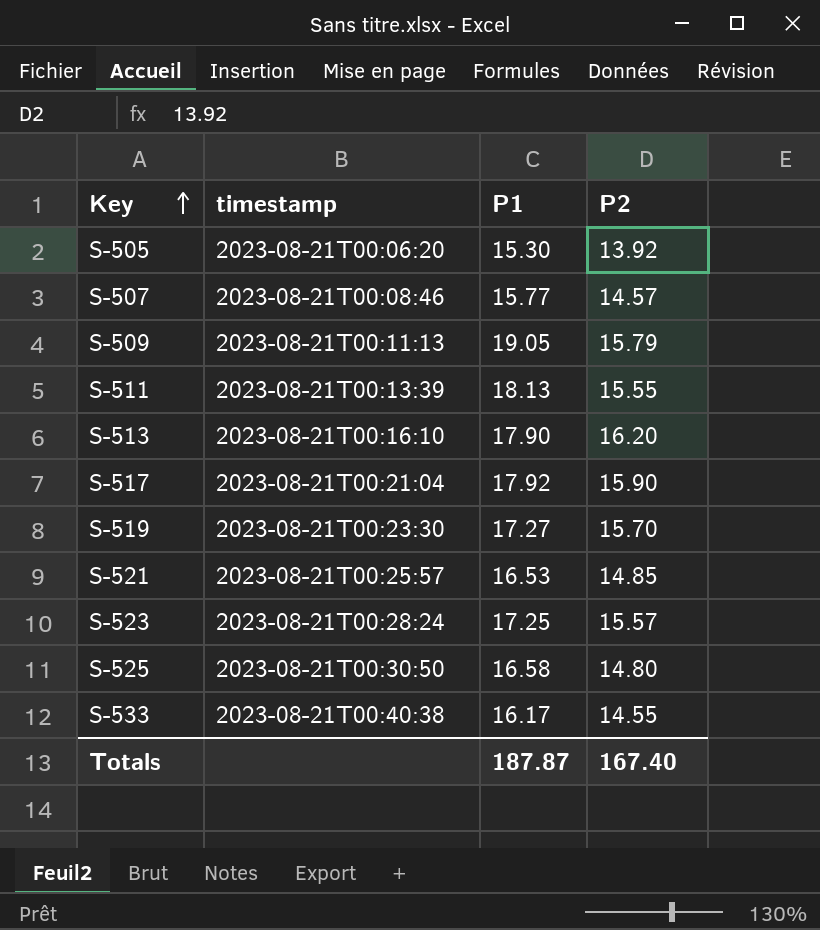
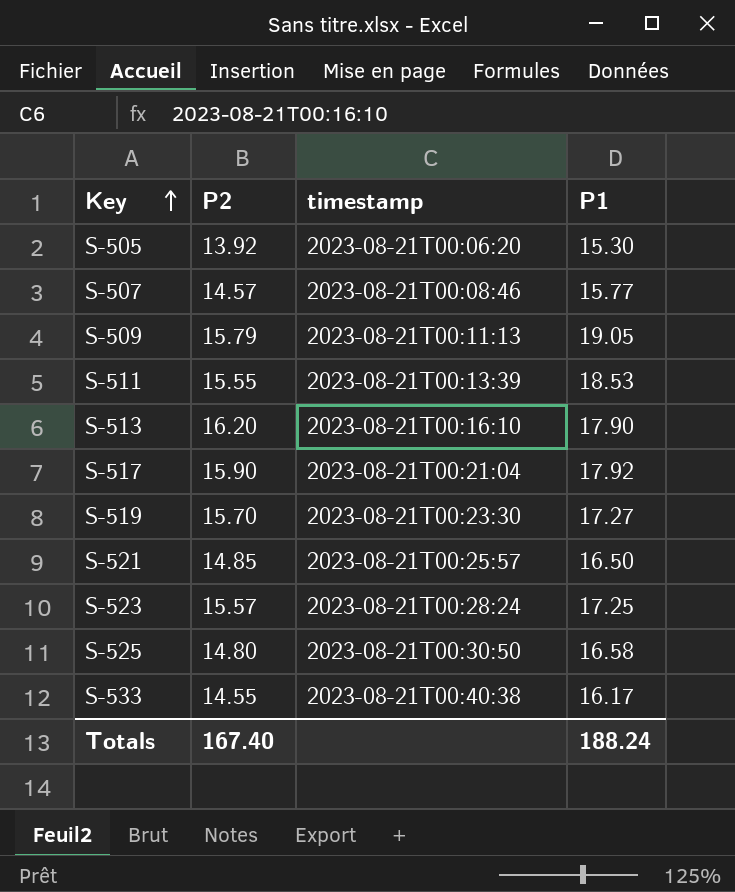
column P2 | position: 4 -> 2
S-511 | P1: 18.13 -> 18.53
S-521 | P1: 16.53 -> 16.50
Totals | P1: 187.87 -> 188.24

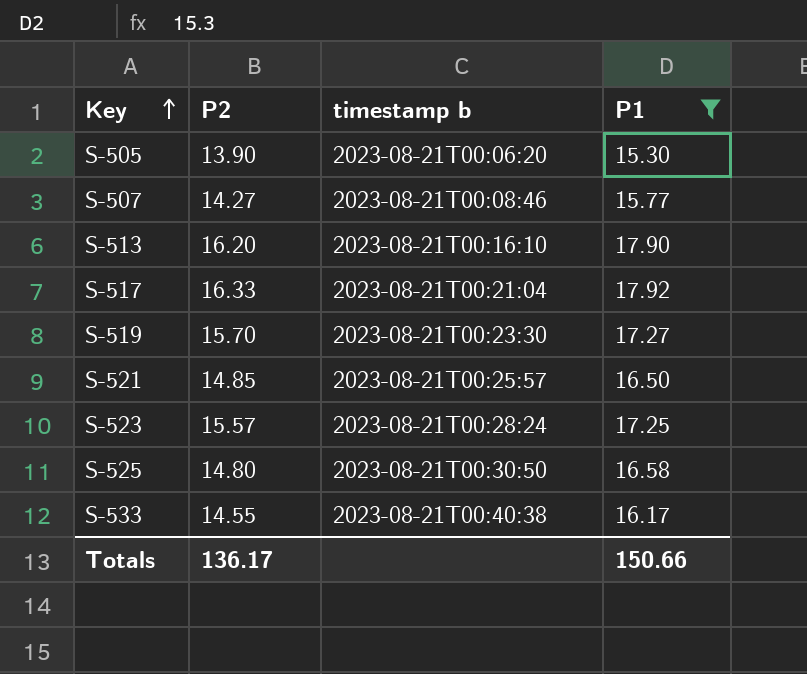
filter: none -> P1 <= 17.92
column name: timestamp -> timestamp b
S-505 | P2: 13.92 -> 13.90
S-507 | P2: 14.57 -> 14.27
S-517 | P2: 15.90 -> 16.33
Totals | P2: 167.40 -> 136.17
Totals | P1: 188.24 -> 150.66

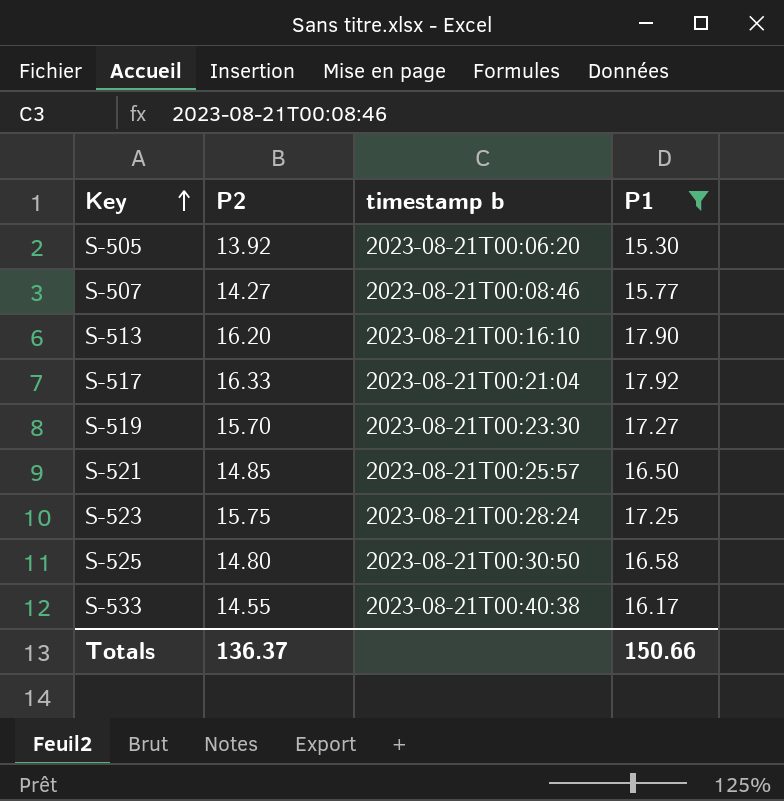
S-505 | P2: 13.90 -> 13.92
S-523 | P2: 15.57 -> 15.75
Totals | P2: 136.17 -> 136.37

